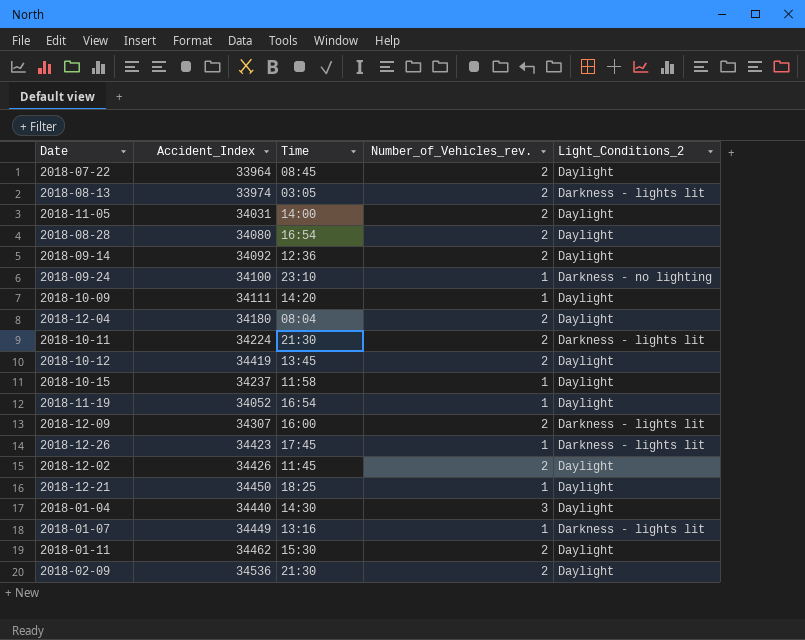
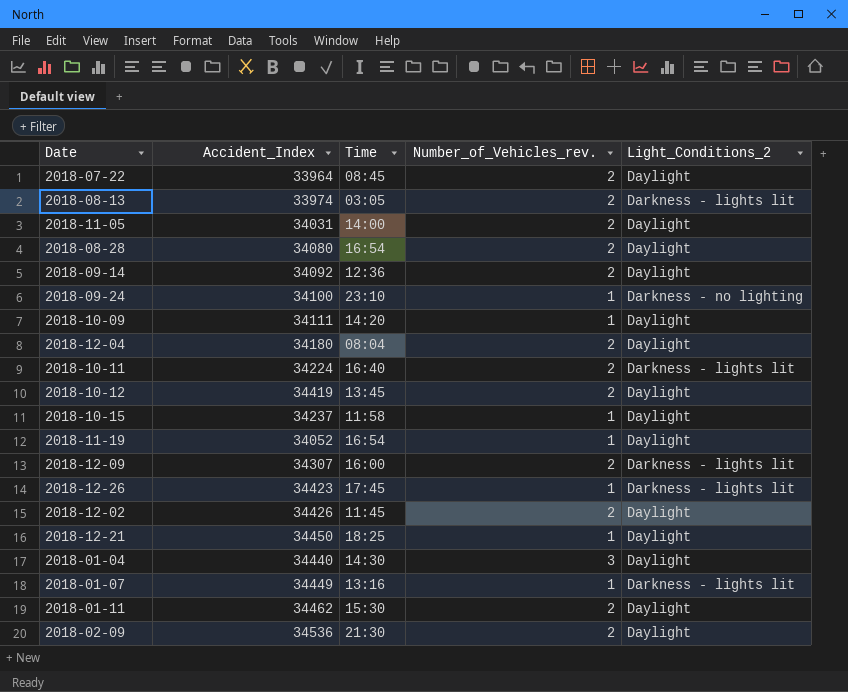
2018-10-11 | Time: 21:30 -> 16:40

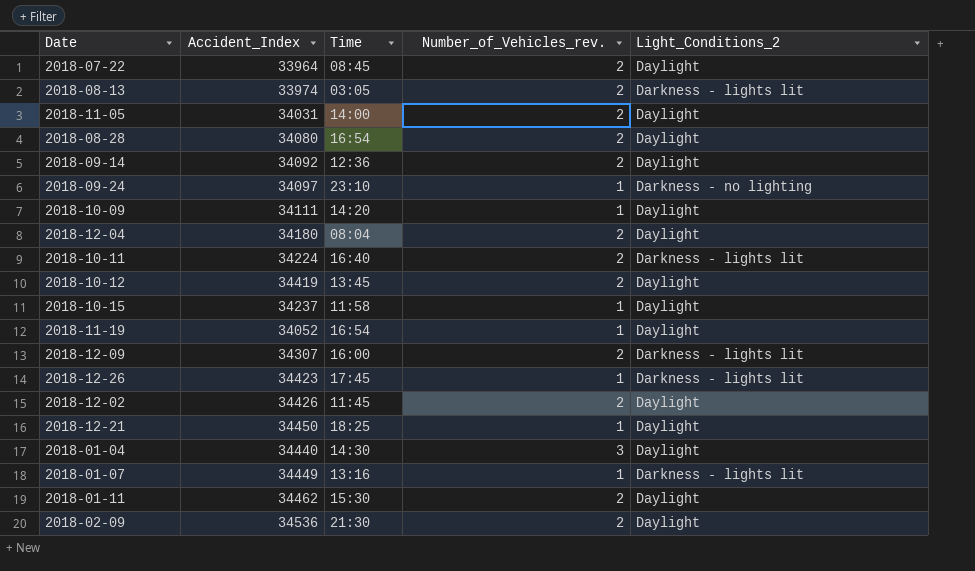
2018-09-24 | Accident_Index: 34100 -> 34097

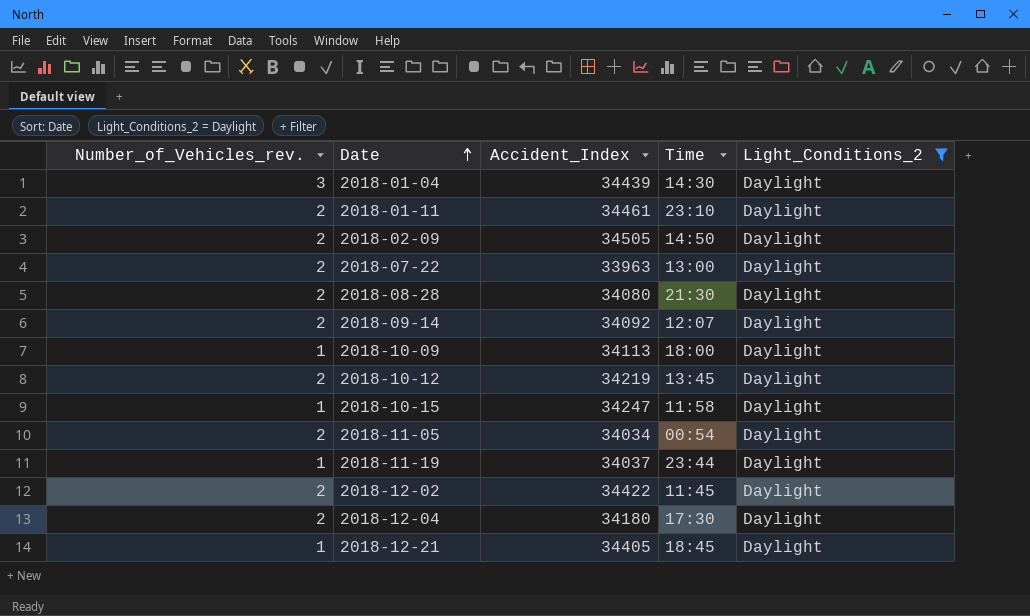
filter: none -> Light_Conditions_2 = Daylight
row order: none -> Date ascending
column Number_of_Vehicles_rev. | position: 4 -> 1
2018-01-04 | Accident_Index: 34440 -> 34439
2018-01-11 | Accident_Index: 34462 -> 34461
2018-01-11 | Time: 15:30 -> 23:10
2018-02-09 | Accident_Index: 34536 -> 34505
2018-02-09 | Time: 21:30 -> 14:50
2018-07-22 | Accident_Index: 33964 -> 33963
2018-07-22 | Time: 08:45 -> 13:00
2018-08-28 | Time: 16:54 -> 21:30
2018-09-14 | Time: 12:36 -> 12:07
2018-10-09 | Accident_Index: 34111 -> 34113
2018-10-09 | Time: 14:20 -> 18:00
2018-10-12 | Accident_Index: 34419 -> 34219
2018-10-15 | Accident_Index: 34237 -> 34247
2018-11-05 | Accident_Index: 34031 -> 34034
2018-11-05 | Time: 14:00 -> 00:54
2018-11-19 | Accident_Index: 34052 -> 34037
2018-11-19 | Time: 16:54 -> 23:44
2018-12-02 | Accident_Index: 34426 -> 34422
2018-12-04 | Time: 08:04 -> 17:30
2018-12-21 | Accident_Index: 34450 -> 34405
2018-12-21 | Time: 18:25 -> 18:45

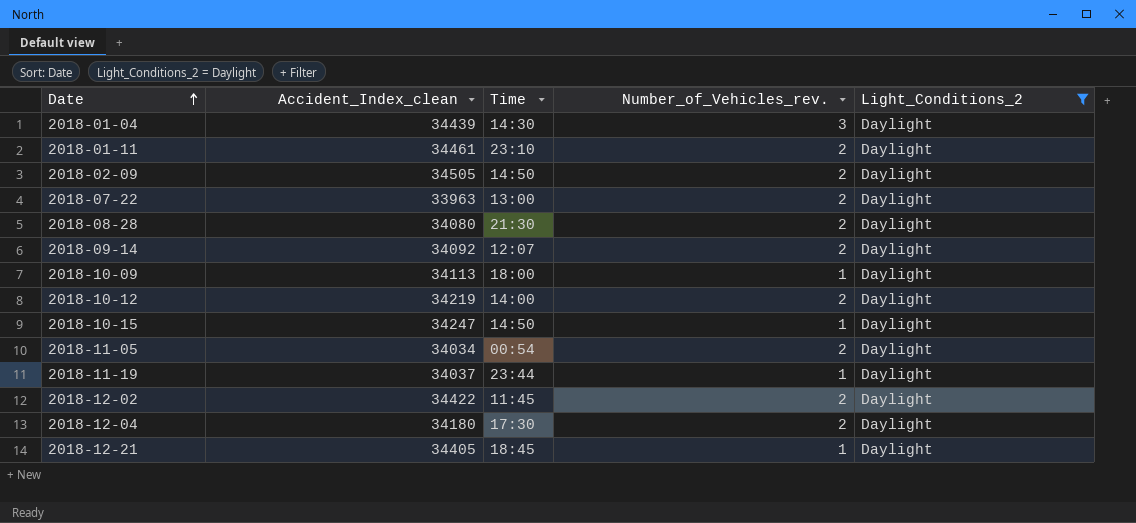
column name: Accident_Index -> Accident_Index_clean
column Number_of_Vehicles_rev. | position: 1 -> 4
2018-10-12 | Time: 13:45 -> 14:00
2018-10-15 | Time: 11:58 -> 14:50

